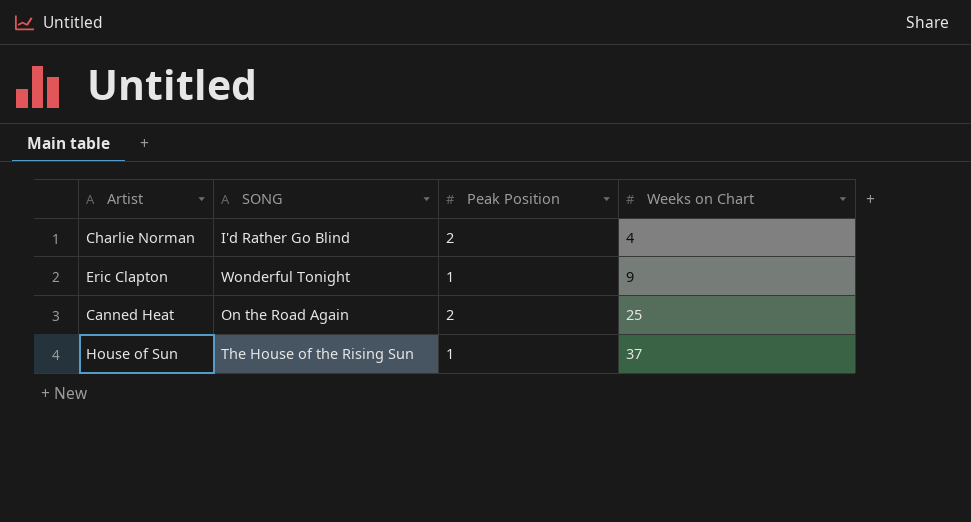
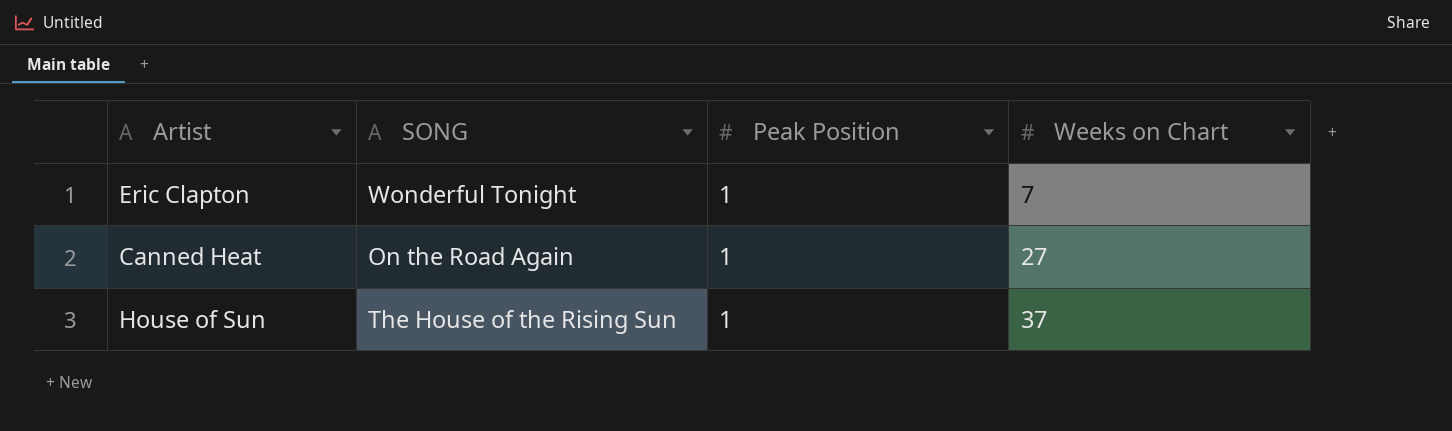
row Charlie Norman: I'd Rather Go Blind | 2 | 4 -> none
Eric Clapton | Weeks on Chart: 9 -> 7
Canned Heat | Peak Position: 2 -> 1
Canned Heat | Weeks on Chart: 25 -> 27

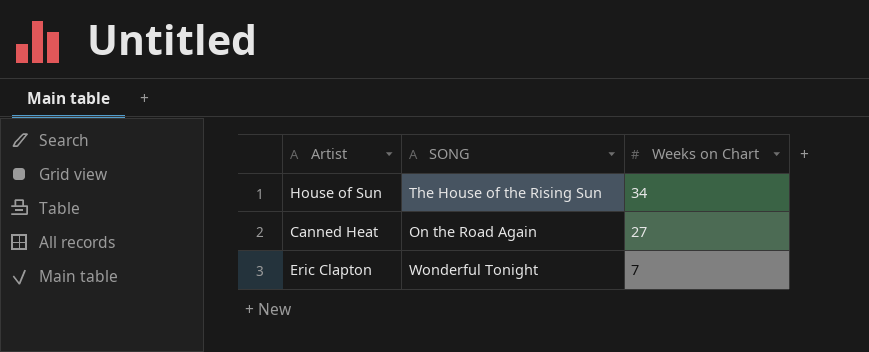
row order: Weeks on Chart ascending -> Weeks on Chart descending
column Peak Position | position: 3 -> none
House of Sun | Weeks on Chart: 37 -> 34

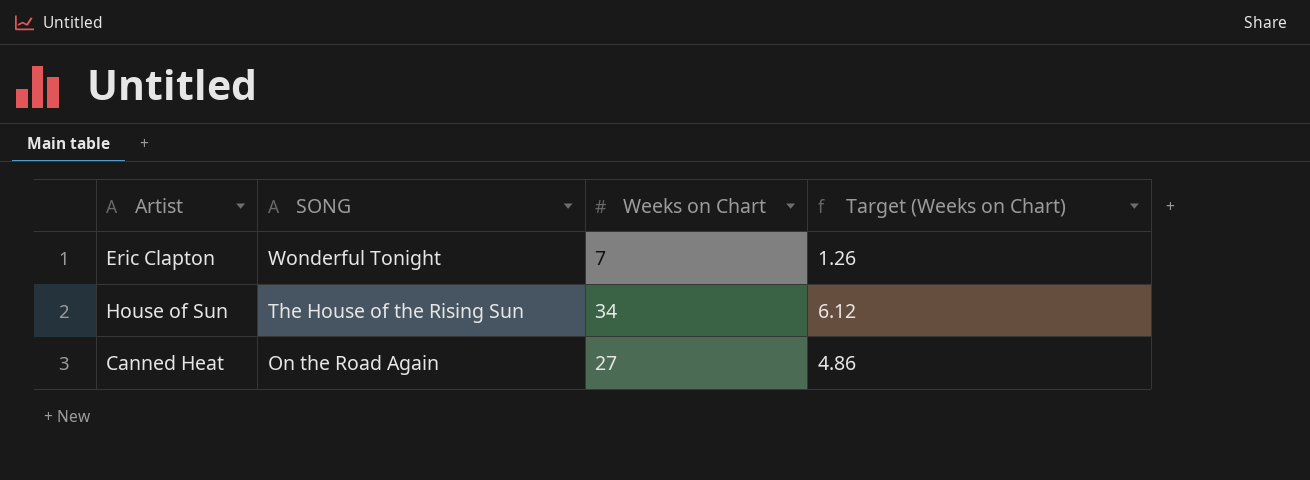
row order: Weeks on Chart descending -> SONG descending
column Target (Weeks on Chart) | formula: none -> [Weeks on Chart] * 0.18

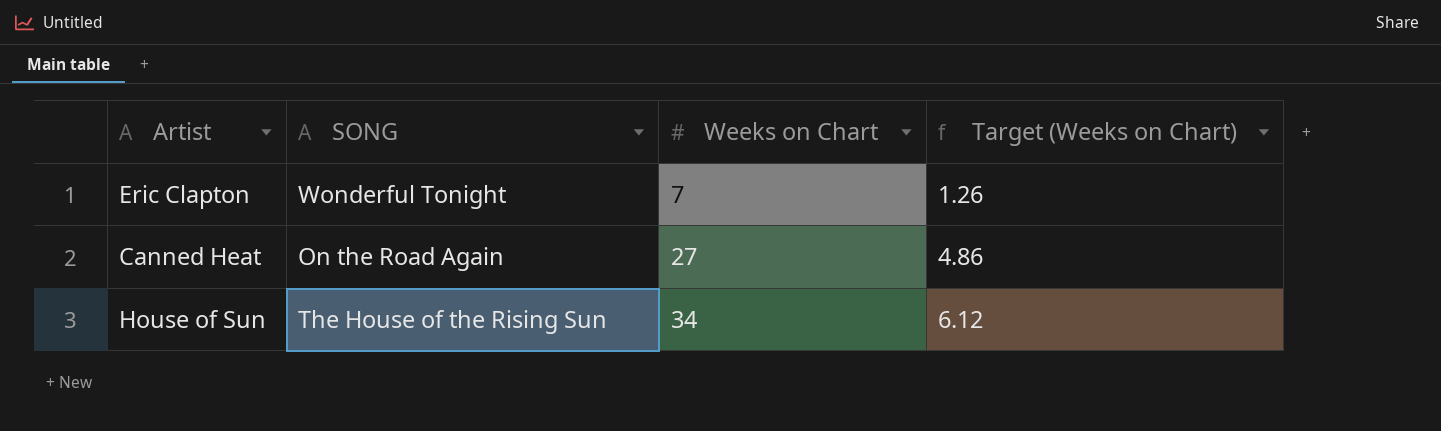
row order: SONG descending -> Weeks on Chart ascending

